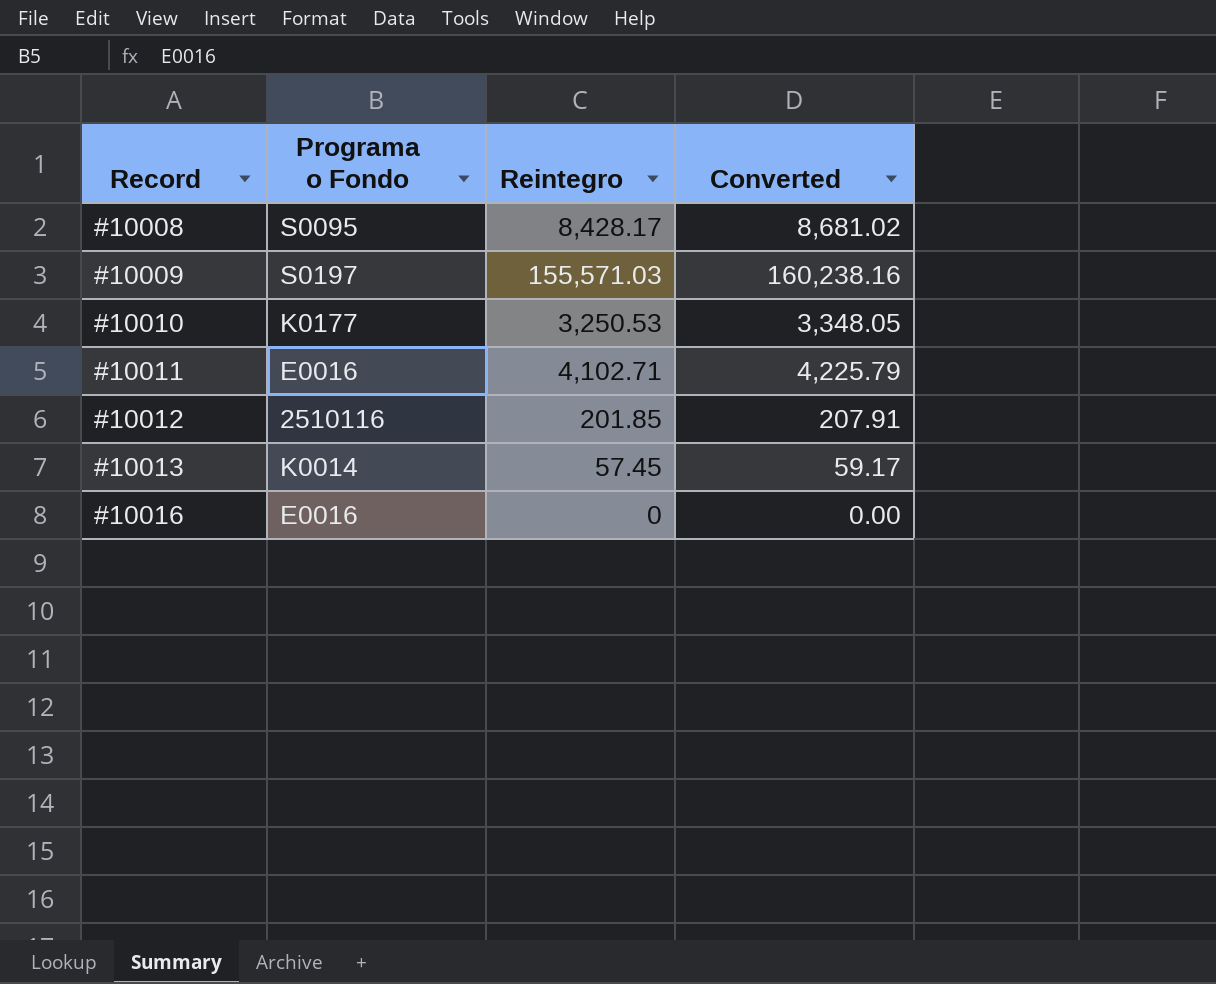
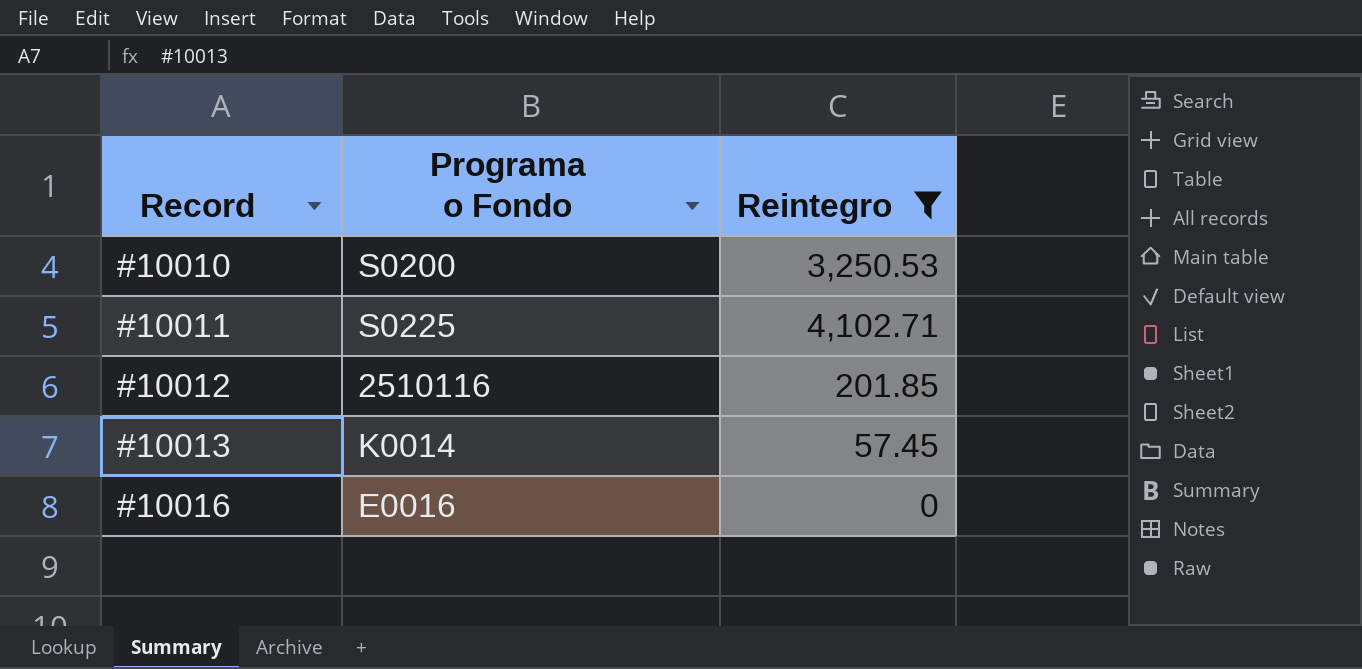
filter: none -> Reintegro <= 4,102.71
column Converted | formula: [Reintegro] * 1.03 -> none
#10010 | Programa o Fondo: K0177 -> S0200
#10011 | Programa o Fondo: E0016 -> S0225

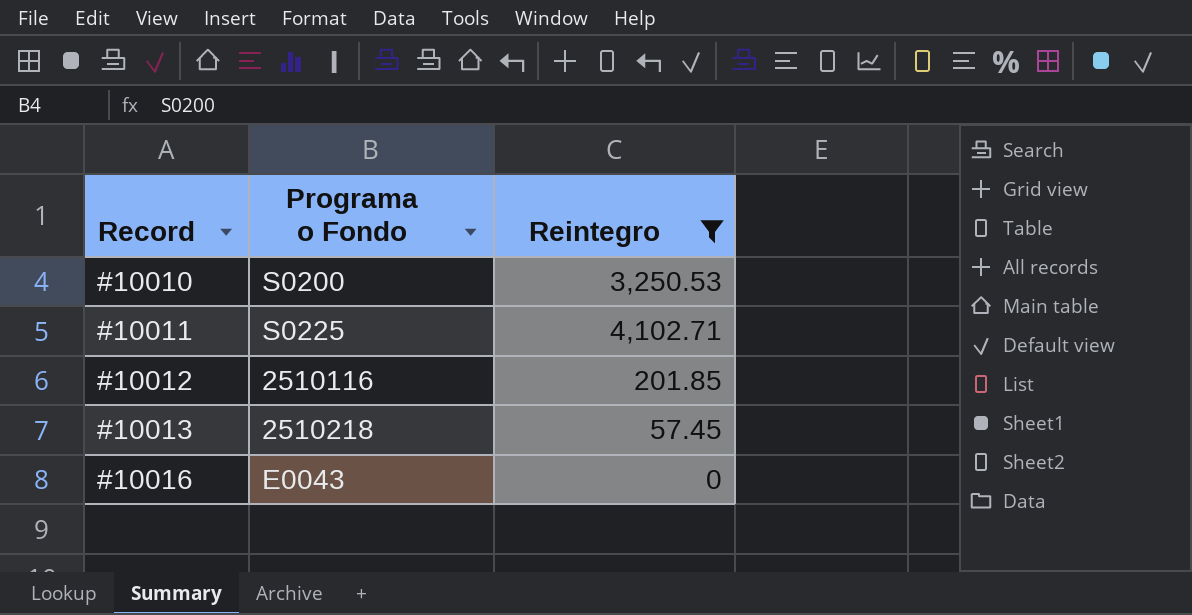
#10013 | Programa o Fondo: K0014 -> 2510218
#10016 | Programa o Fondo: E0016 -> E0043

